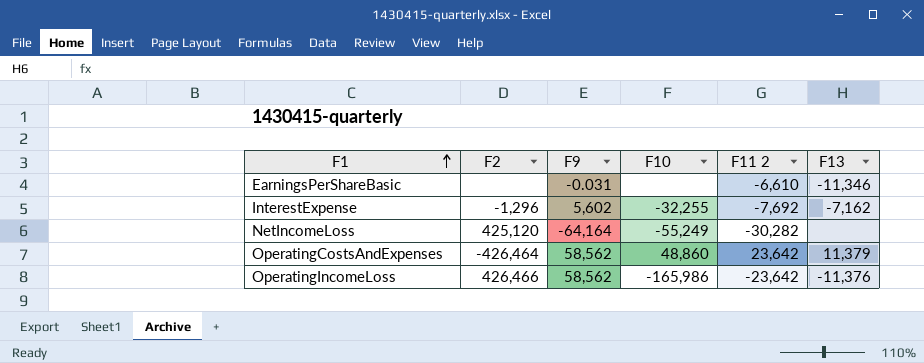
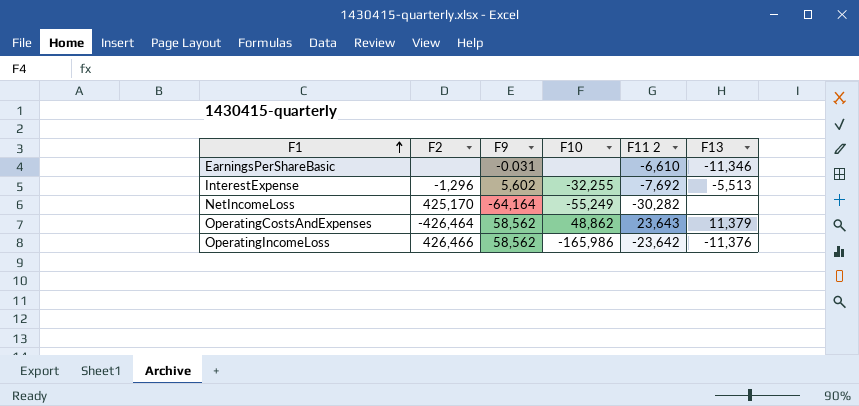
InterestExpense | F13: -7,162 -> -5,513
NetIncomeLoss | F2: 425,120 -> 425,170
OperatingCostsAndExpenses | F10: 48,860 -> 48,862
OperatingCostsAndExpenses | F11 2: 23,642 -> 23,643

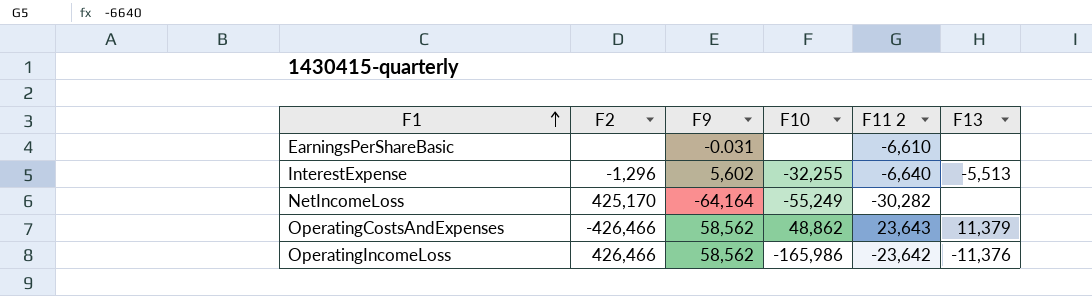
EarningsPerShareBasic | F13: -11,346 -> none
InterestExpense | F11 2: -7,692 -> -6,640
OperatingCostsAndExpenses | F2: -426,464 -> -426,466

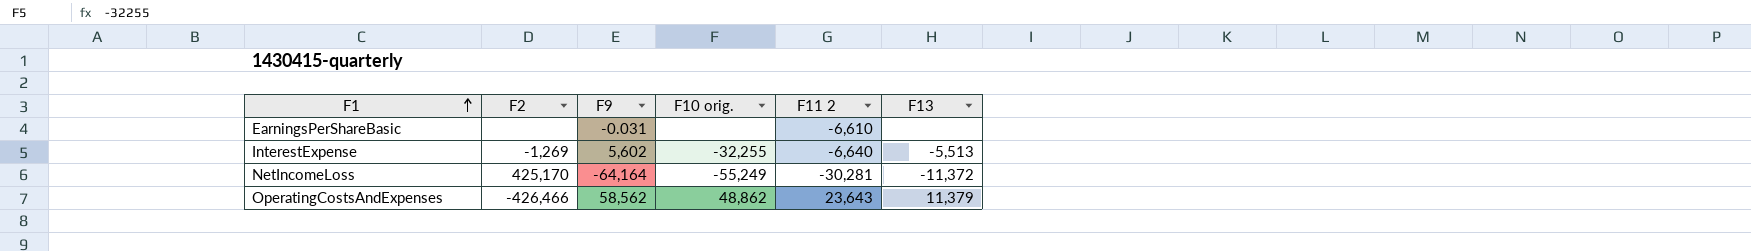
column name: F10 -> F10 orig.
row OperatingIncomeLoss: 426,466 | 58,562 | -165,986 | -23,642 | -11,376 -> none
InterestExpense | F2: -1,296 -> -1,269
NetIncomeLoss | F11 2: -30,282 -> -30,281
NetIncomeLoss | F13: none -> -11,372

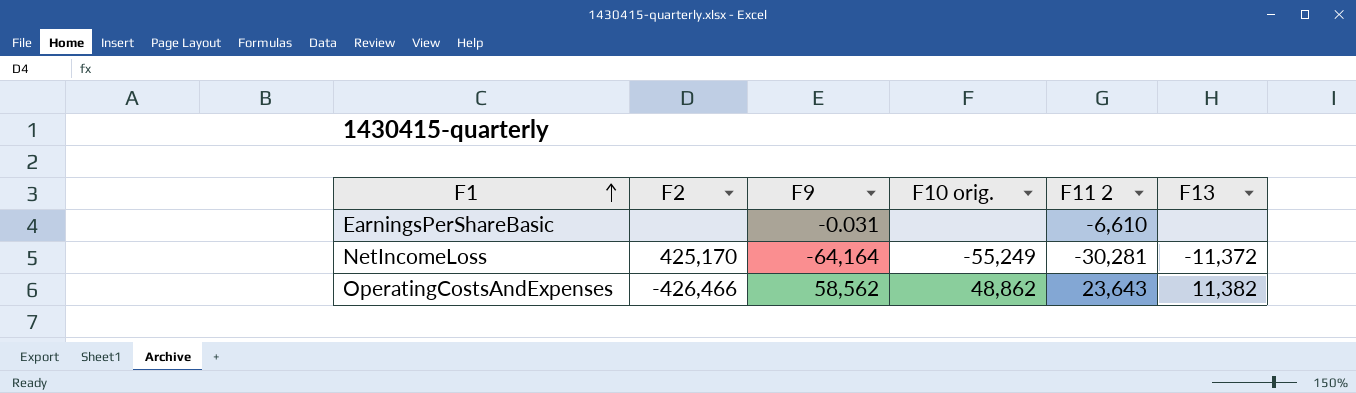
row InterestExpense: -1,269 | 5,602 | -32,255 | -6,640 | -5,513 -> none
OperatingCostsAndExpenses | F13: 11,379 -> 11,382

